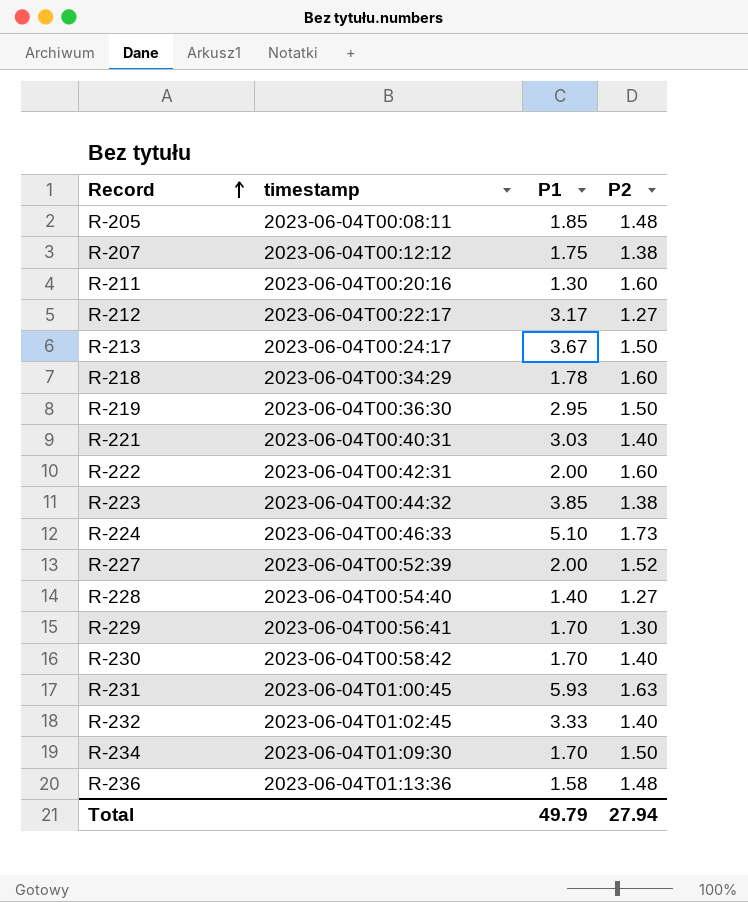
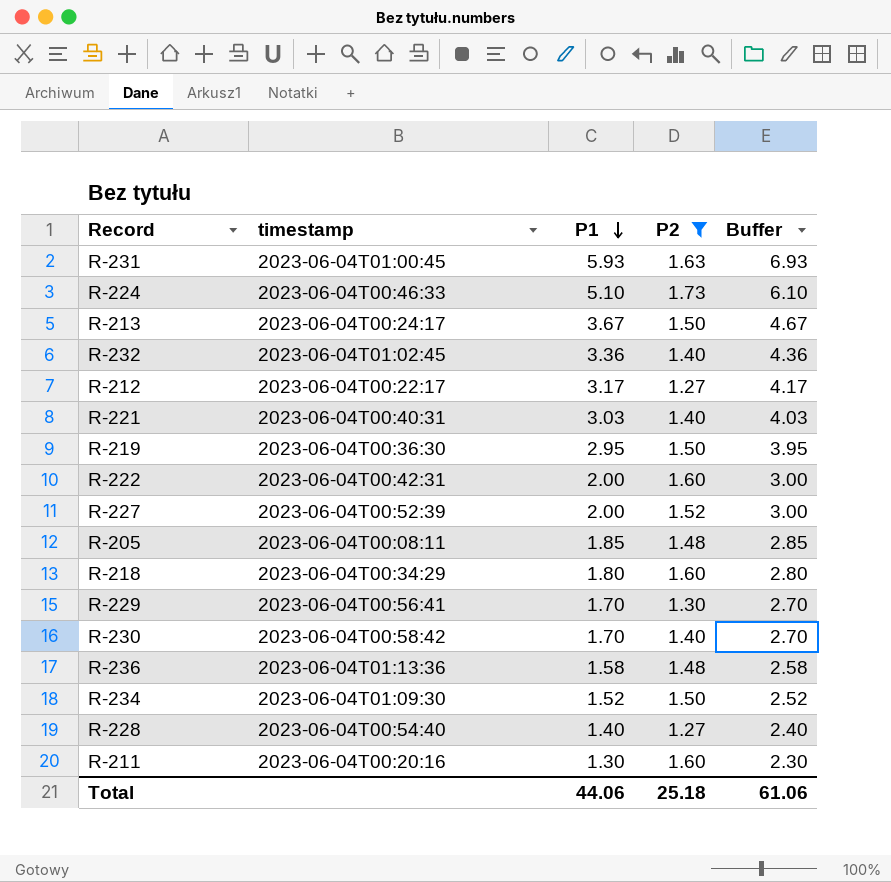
filter: none -> P2 != 1.38
row order: Record ascending -> P1 descending
column Buffer | formula: none -> [P1] + 1
R-232 | P1: 3.33 -> 3.36
R-218 | P1: 1.78 -> 1.80
R-234 | P1: 1.70 -> 1.52
Total | P1: 49.79 -> 44.06
Total | P2: 27.94 -> 25.18

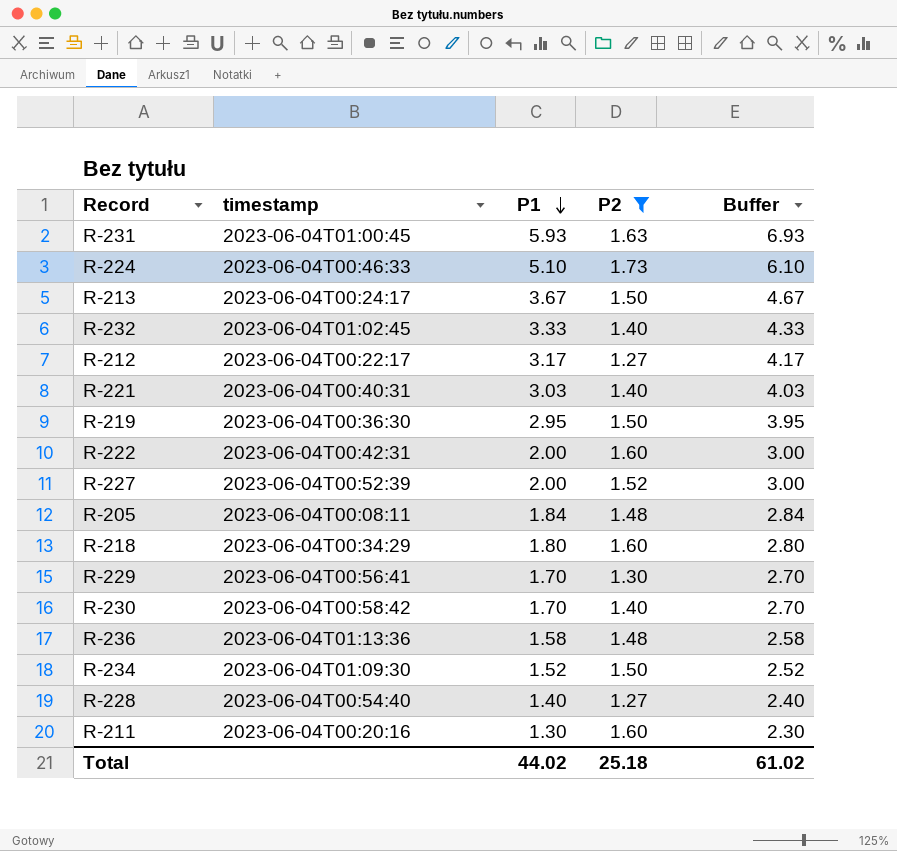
R-232 | P1: 3.36 -> 3.33
R-232 | Buffer: 4.36 -> 4.33
R-205 | P1: 1.85 -> 1.84
R-205 | Buffer: 2.85 -> 2.84
Total | P1: 44.06 -> 44.02
Total | Buffer: 61.06 -> 61.02

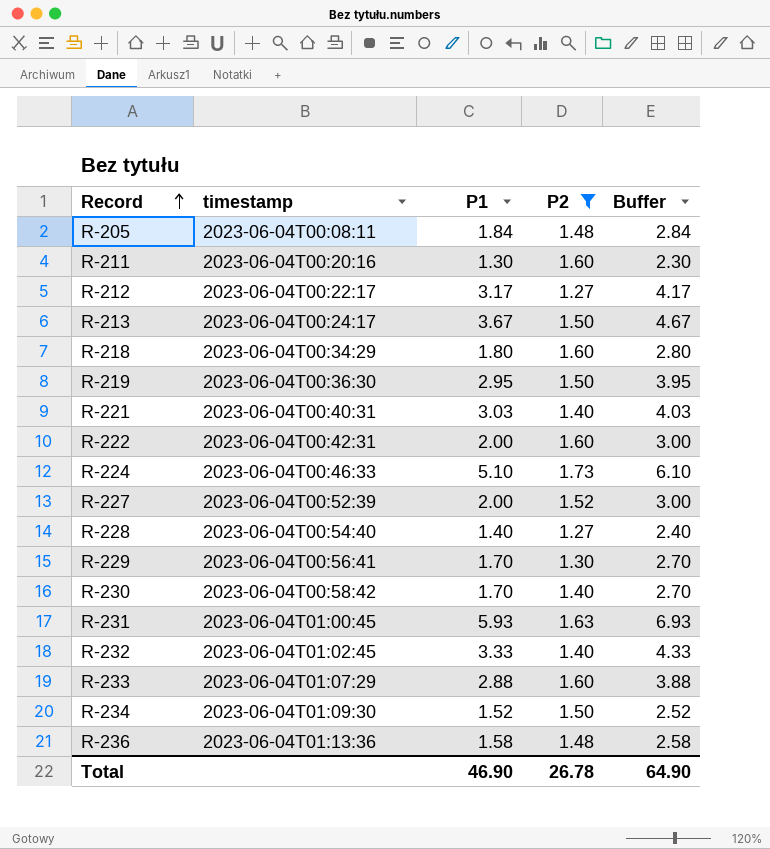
row order: P1 descending -> Record ascending
row R-233: none -> 2023-06-04T01:07:29 | 2.88 | 1.60 | 3.88
Total | P1: 44.02 -> 46.90
Total | P2: 25.18 -> 26.78
Total | Buffer: 61.02 -> 64.90

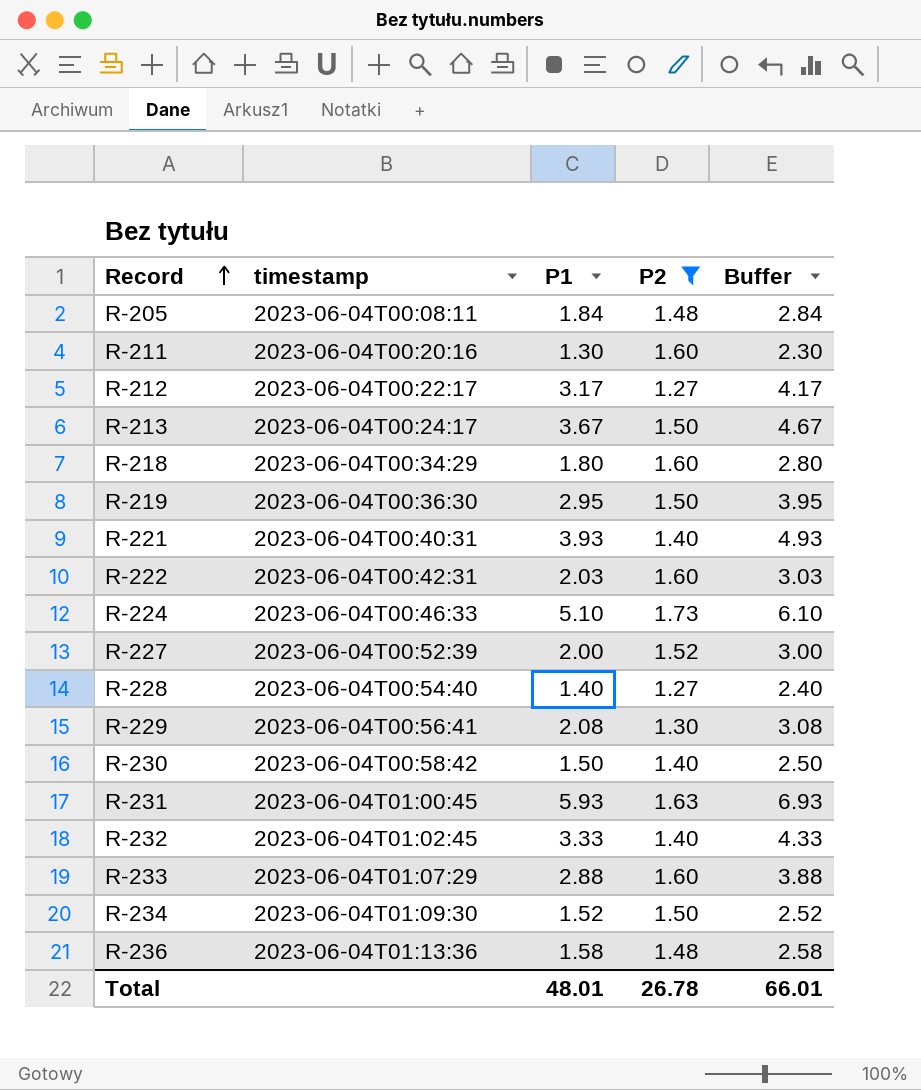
R-221 | P1: 3.03 -> 3.93
R-221 | Buffer: 4.03 -> 4.93
R-222 | P1: 2.00 -> 2.03
R-222 | Buffer: 3.00 -> 3.03
R-229 | P1: 1.70 -> 2.08
R-229 | Buffer: 2.70 -> 3.08
R-230 | P1: 1.70 -> 1.50
R-230 | Buffer: 2.70 -> 2.50
Total | P1: 46.90 -> 48.01
Total | Buffer: 64.90 -> 66.01

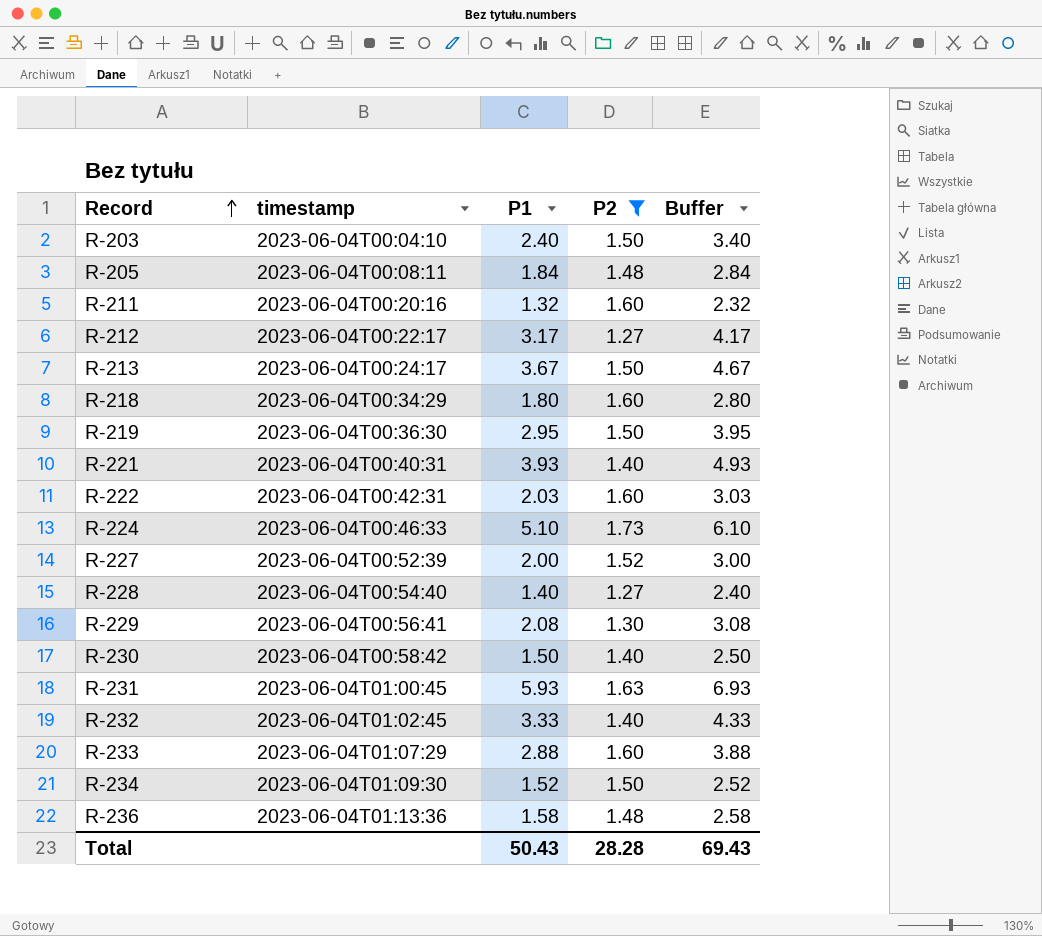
row R-203: none -> 2023-06-04T00:04:10 | 2.40 | 1.50 | 3.40
R-211 | P1: 1.30 -> 1.32
R-211 | Buffer: 2.30 -> 2.32
Total | P1: 48.01 -> 50.43
Total | P2: 26.78 -> 28.28
Total | Buffer: 66.01 -> 69.43

